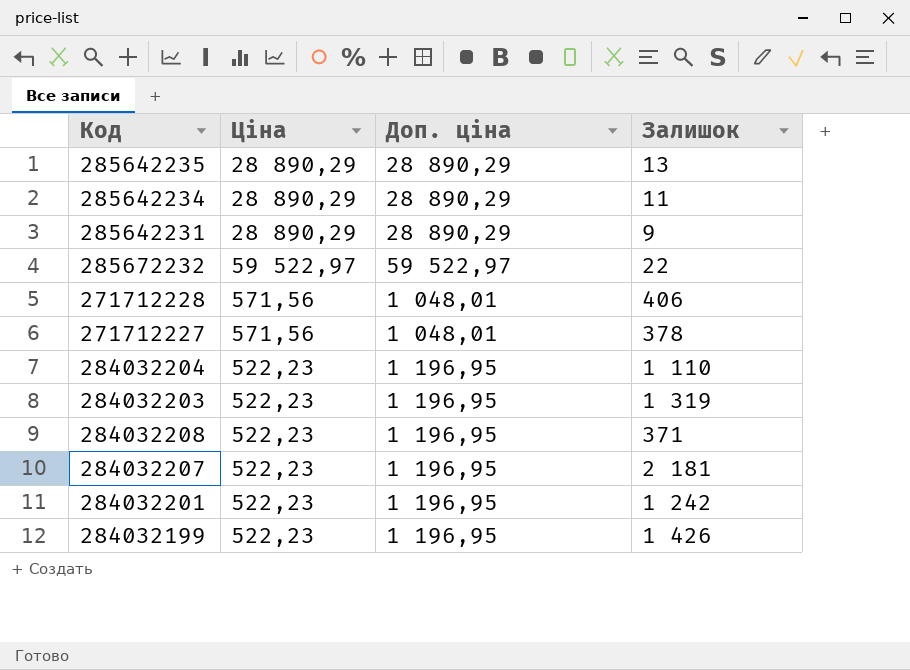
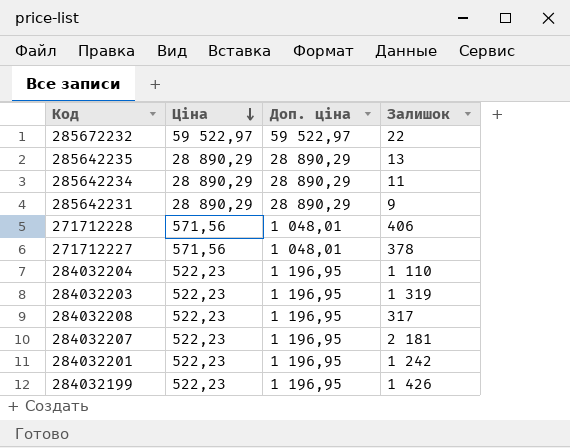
row order: none -> Ціна descending
284032208 | Залишок: 371 -> 317

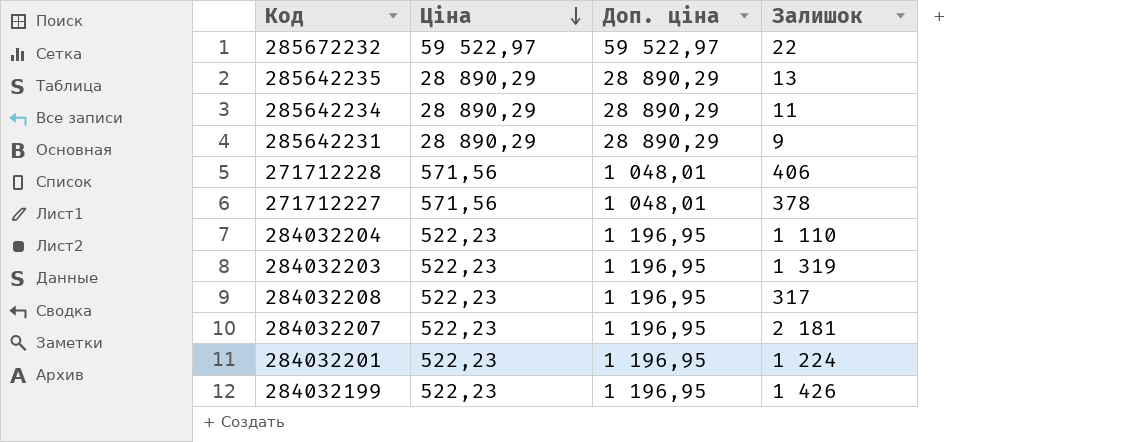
284032201 | Залишок: 1 242 -> 1 224

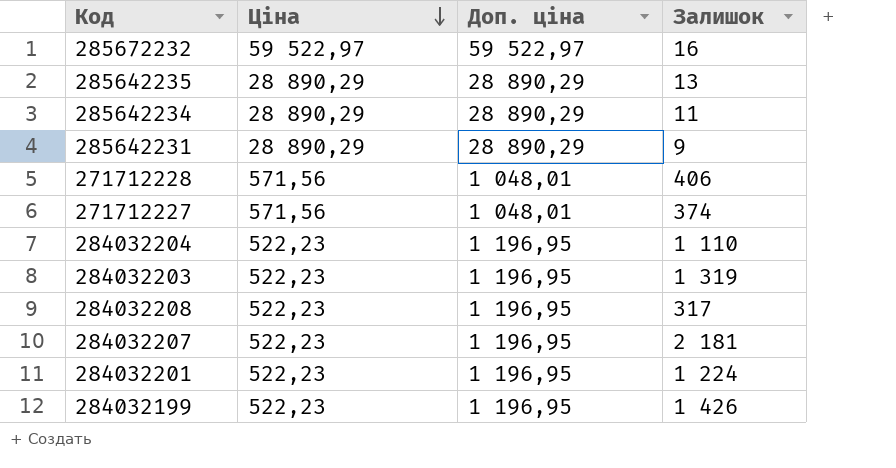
285672232 | Залишок: 22 -> 16
271712227 | Залишок: 378 -> 374

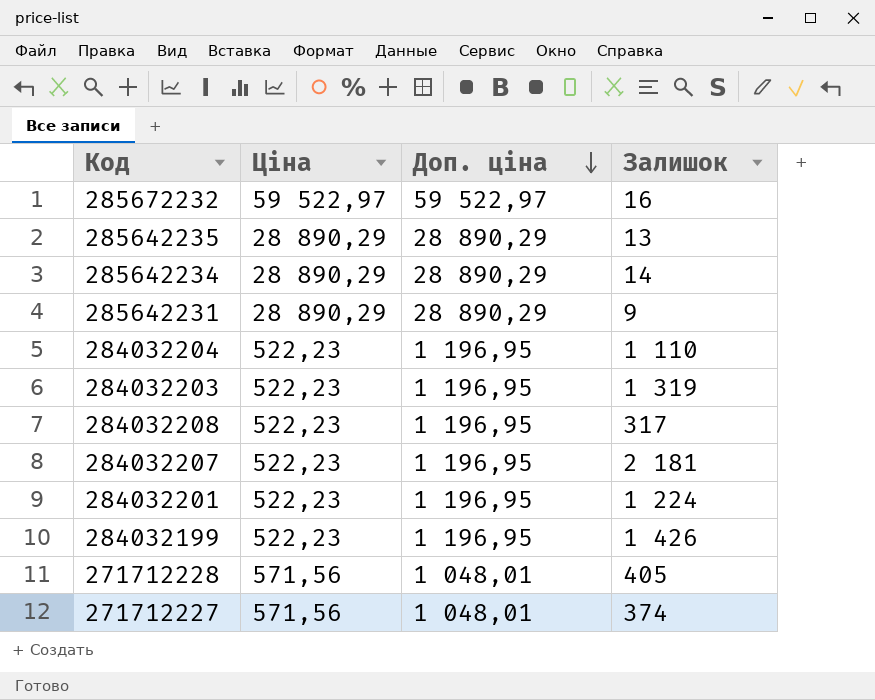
row order: Ціна descending -> Доп. ціна descending
285642234 | Залишок: 11 -> 14
271712228 | Залишок: 406 -> 405

